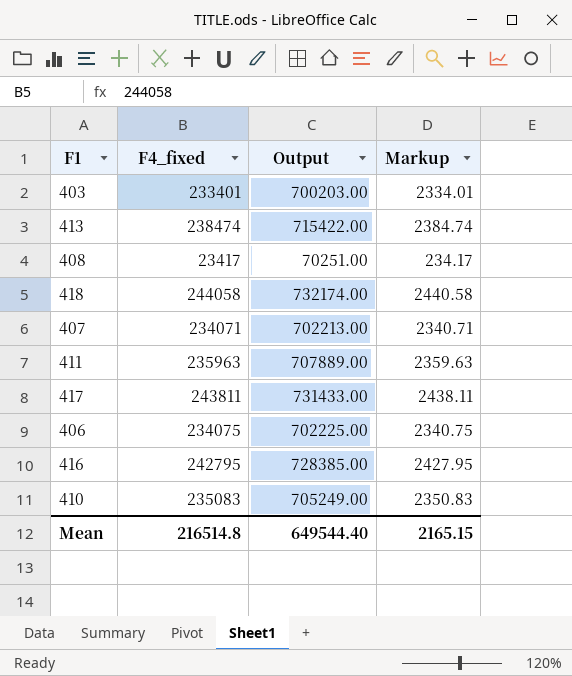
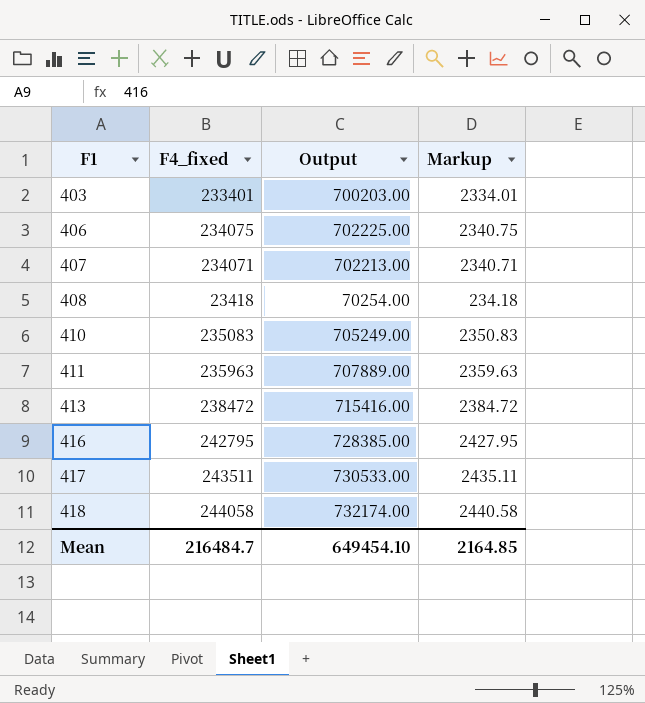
row order: none -> F1 ascending
408 | F4_fixed: 23417 -> 23418
408 | Output: 70251.00 -> 70254.00
408 | Markup: 234.17 -> 234.18
413 | F4_fixed: 238474 -> 238472
413 | Output: 715422.00 -> 715416.00
413 | Markup: 2384.74 -> 2384.72
417 | F4_fixed: 243811 -> 243511
417 | Output: 731433.00 -> 730533.00
417 | Markup: 2438.11 -> 2435.11
Mean | F4_fixed: 216514.8 -> 216484.7
Mean | Output: 649544.40 -> 649454.10
Mean | Markup: 2165.15 -> 2164.85

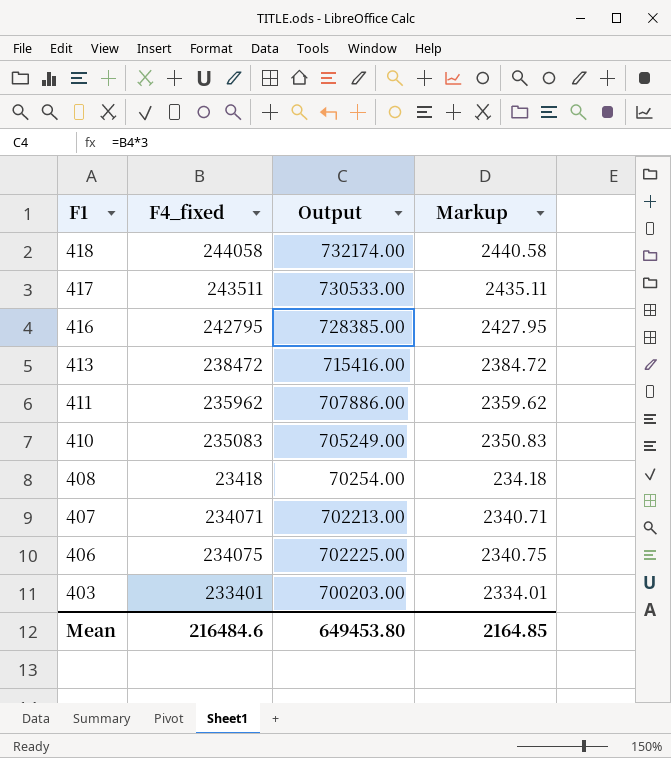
row order: F1 ascending -> F1 descending
411 | F4_fixed: 235963 -> 235962
411 | Output: 707889.00 -> 707886.00
411 | Markup: 2359.63 -> 2359.62
Mean | F4_fixed: 216484.7 -> 216484.6
Mean | Output: 649454.10 -> 649453.80

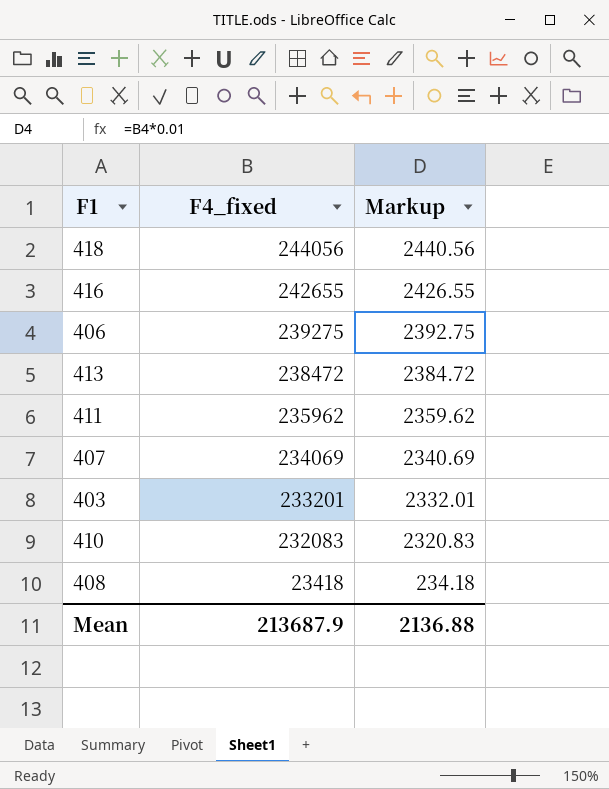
row order: F1 descending -> F4_fixed descending
column Output | formula: [F4_fixed] * 3 -> none
row 417: 243511 | 730533.00 | 2435.11 -> none
418 | F4_fixed: 244058 -> 244056
418 | Markup: 2440.58 -> 2440.56
416 | F4_fixed: 242795 -> 242655
416 | Markup: 2427.95 -> 2426.55
406 | F4_fixed: 234075 -> 239275
406 | Markup: 2340.75 -> 2392.75
407 | F4_fixed: 234071 -> 234069
407 | Markup: 2340.71 -> 2340.69
403 | F4_fixed: 233401 -> 233201
403 | Markup: 2334.01 -> 2332.01
410 | F4_fixed: 235083 -> 232083
410 | Markup: 2350.83 -> 2320.83
Mean | F4_fixed: 216484.6 -> 213687.9
Mean | Markup: 2164.85 -> 2136.88

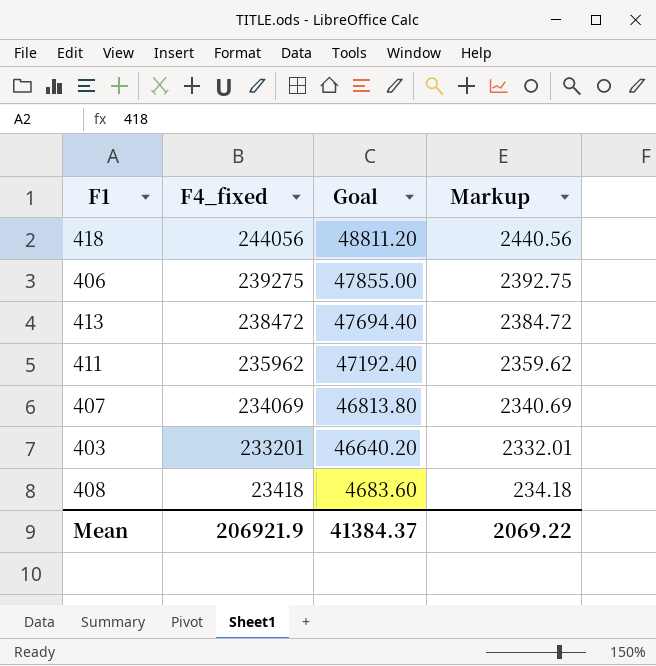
column Goal | formula: none -> [F4_fixed] * 0.2
row 416: 242655 | 2426.55 -> none
row 410: 232083 | 2320.83 -> none
Mean | F4_fixed: 213687.9 -> 206921.9
Mean | Markup: 2136.88 -> 2069.22

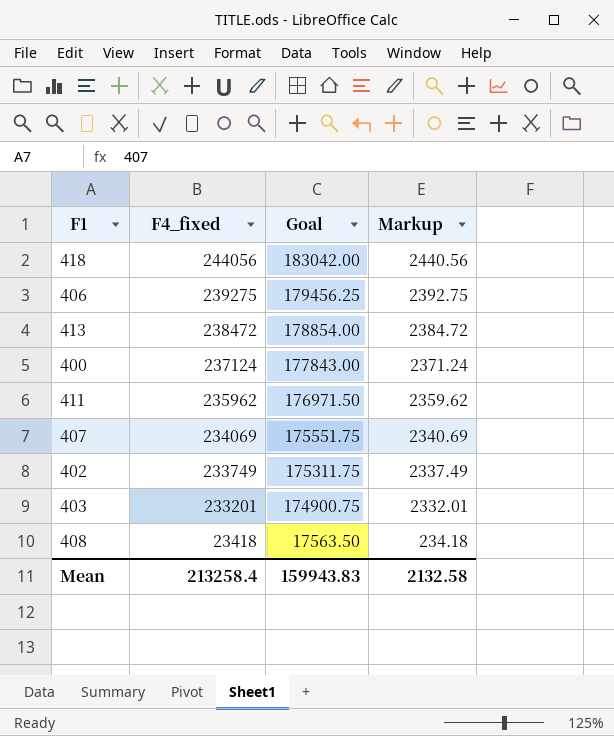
column Goal | formula: [F4_fixed] * 0.2 -> [F4_fixed] * 0.75
row 400: none -> 237124 | 177843.00 | 2371.24
row 402: none -> 233749 | 175311.75 | 2337.49
Mean | F4_fixed: 206921.9 -> 213258.4
Mean | Goal: 41384.37 -> 159943.83
Mean | Markup: 2069.22 -> 2132.58

